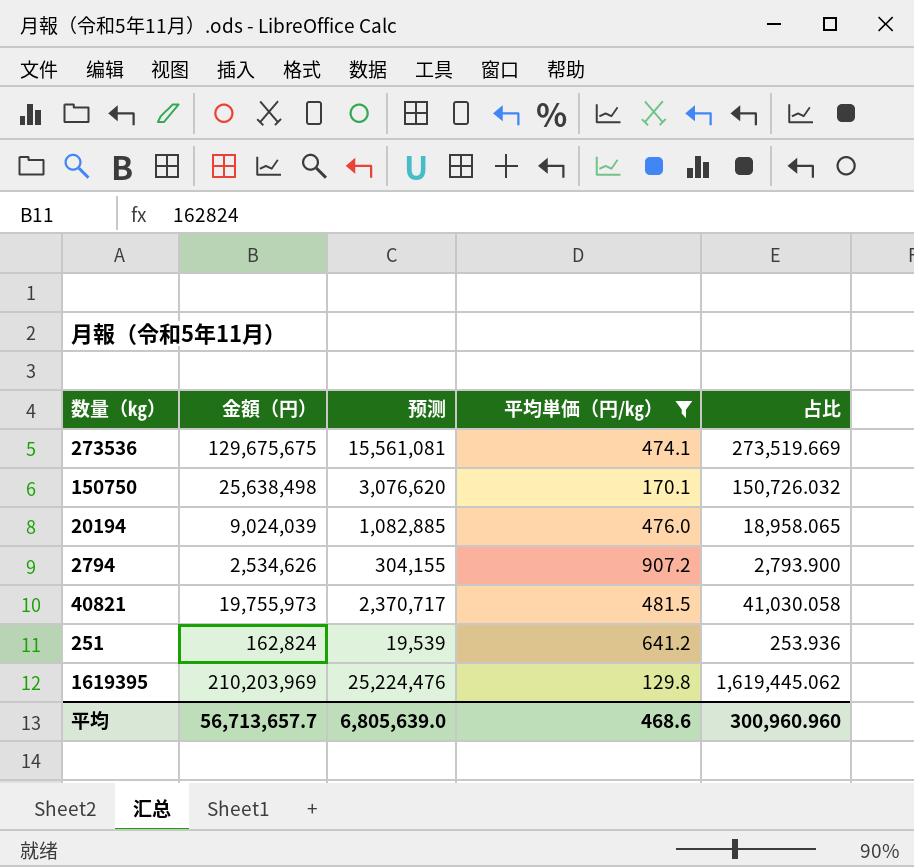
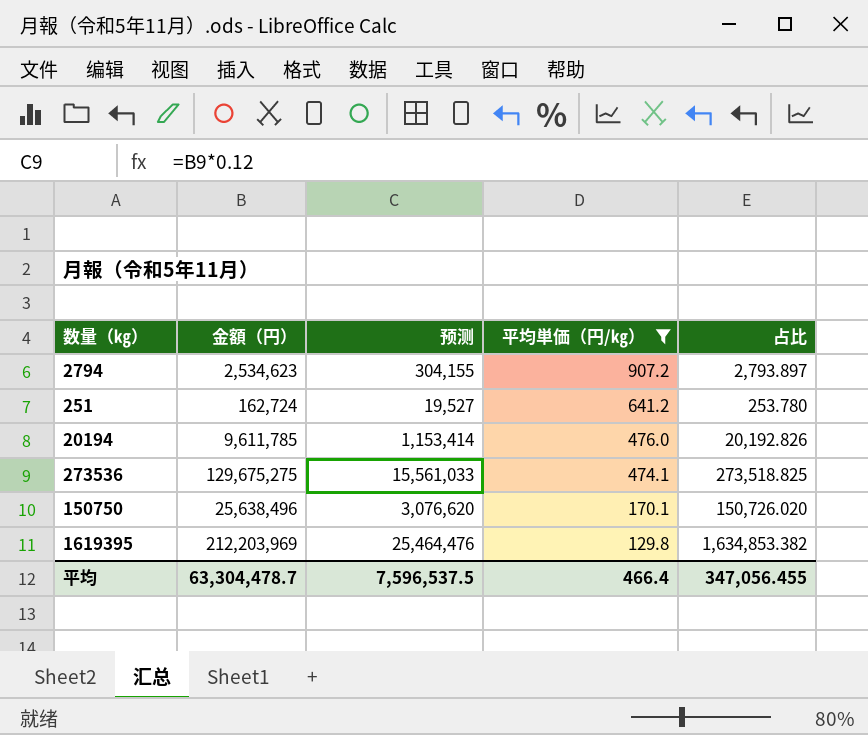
row order: none -> 平均単価（円/㎏） descending
row 40821: 19,755,973 | 2,370,717 | 481.5 | 41,030.058 -> none
2794 | 金額（円）: 2,534,626 -> 2,534,623
2794 | 占比: 2,793.900 -> 2,793.897
251 | 金額（円）: 162,824 -> 162,724
251 | 预测: 19,539 -> 19,527
251 | 占比: 253.936 -> 253.780
20194 | 金額（円）: 9,024,039 -> 9,611,785
20194 | 预测: 1,082,885 -> 1,153,414
20194 | 占比: 18,958.065 -> 20,192.826
273536 | 金額（円）: 129,675,675 -> 129,675,275
273536 | 预测: 15,561,081 -> 15,561,033
273536 | 占比: 273,519.669 -> 273,518.825
150750 | 金額（円）: 25,638,498 -> 25,638,496
150750 | 占比: 150,726.032 -> 150,726.020
1619395 | 金額（円）: 210,203,969 -> 212,203,969
1619395 | 预测: 25,224,476 -> 25,464,476
1619395 | 占比: 1,619,445.062 -> 1,634,853.382
平均 | 金額（円）: 56,713,657.7 -> 63,304,478.7
平均 | 预测: 6,805,639.0 -> 7,596,537.5
平均 | 平均単価（円/㎏）: 468.6 -> 466.4
平均 | 占比: 300,960.960 -> 347,056.455

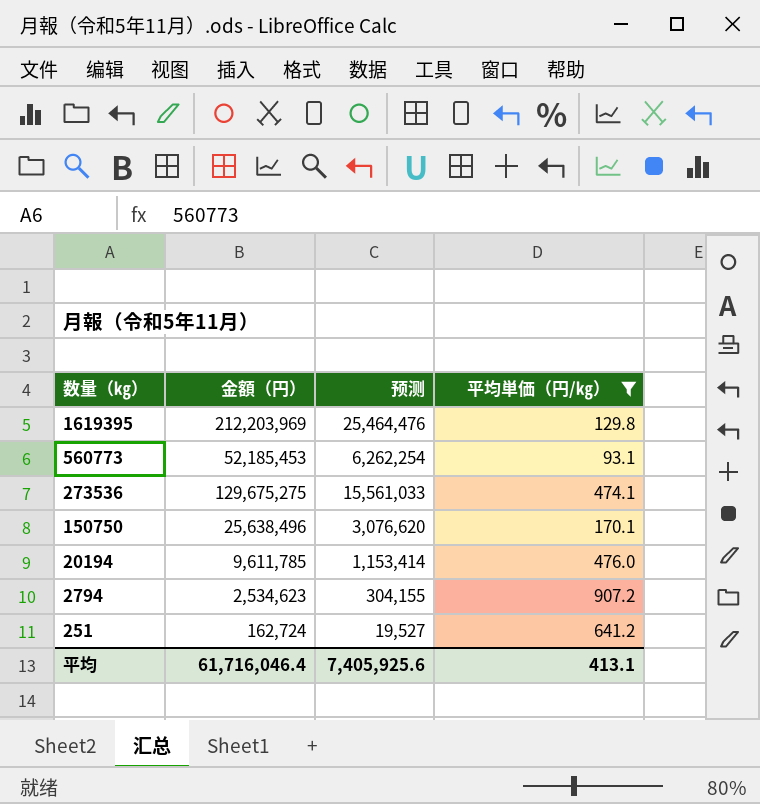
row order: 平均単価（円/㎏） descending -> 数量（㎏） descending
column 占比 | formula: [金額（円）] / [平均単価（円/㎏）] -> none
row 560773: none -> 52,185,453 | 6,262,254 | 93.1
平均 | 金額（円）: 63,304,478.7 -> 61,716,046.4
平均 | 预测: 7,596,537.5 -> 7,405,925.6
平均 | 平均単価（円/㎏）: 466.4 -> 413.1

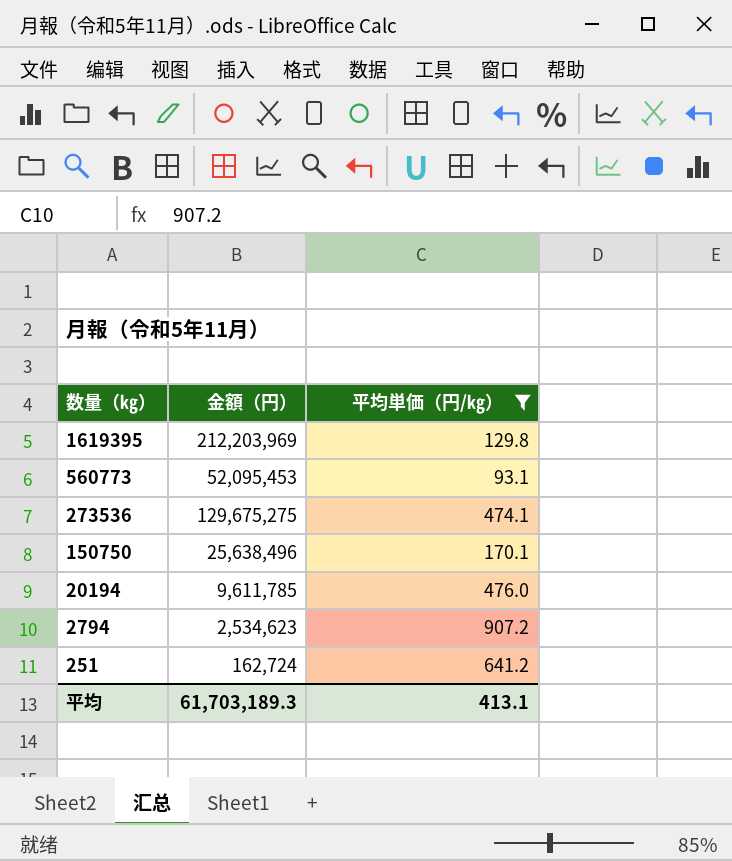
column 预测 | formula: [金額（円）] * 0.12 -> none
560773 | 金額（円）: 52,185,453 -> 52,095,453
平均 | 金額（円）: 61,716,046.4 -> 61,703,189.3

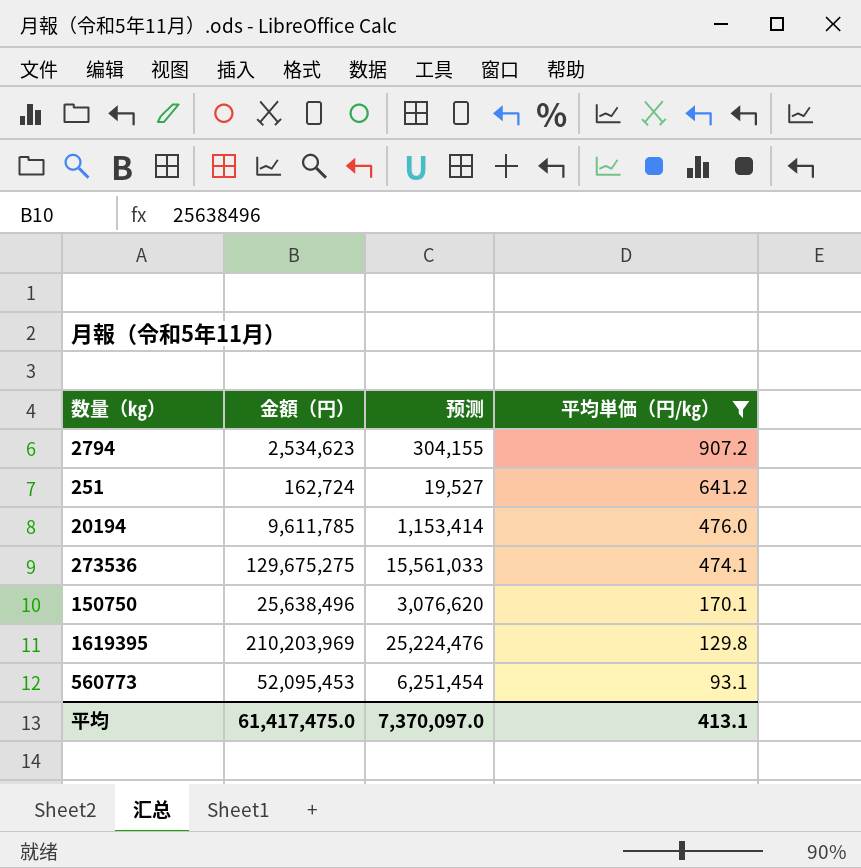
row order: 数量（㎏） descending -> 平均単価（円/㎏） descending
column 预测 | formula: none -> [金額（円）] * 0.12
1619395 | 金額（円）: 212,203,969 -> 210,203,969
平均 | 金額（円）: 61,703,189.3 -> 61,417,475.0

